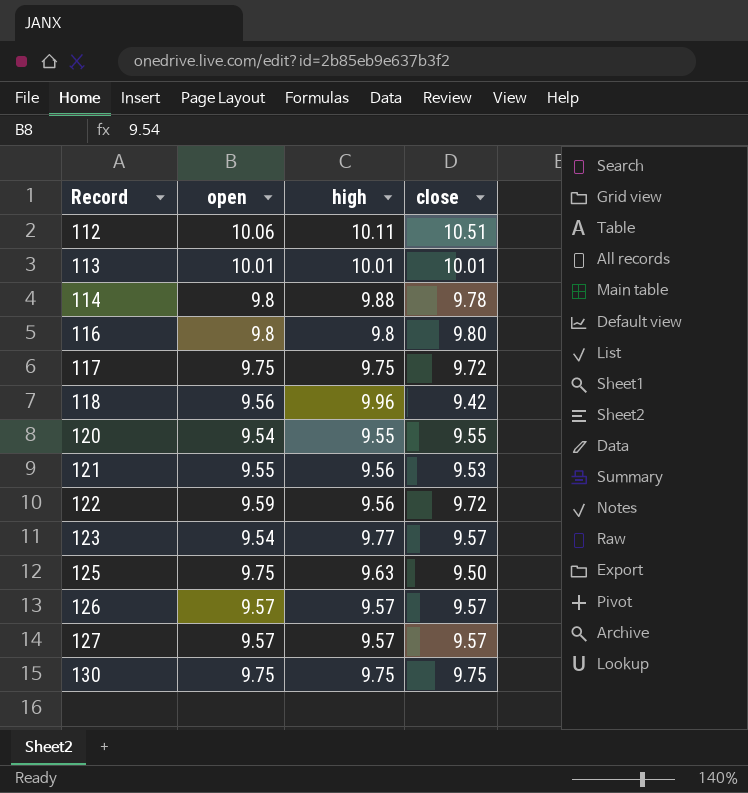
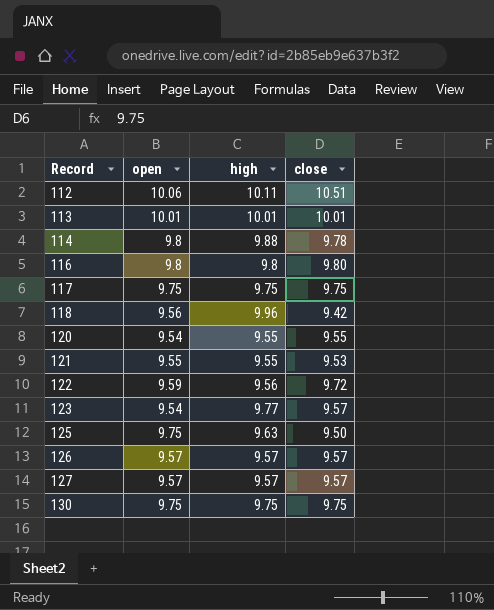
117 | close: 9.72 -> 9.75
121 | high: 9.56 -> 9.55

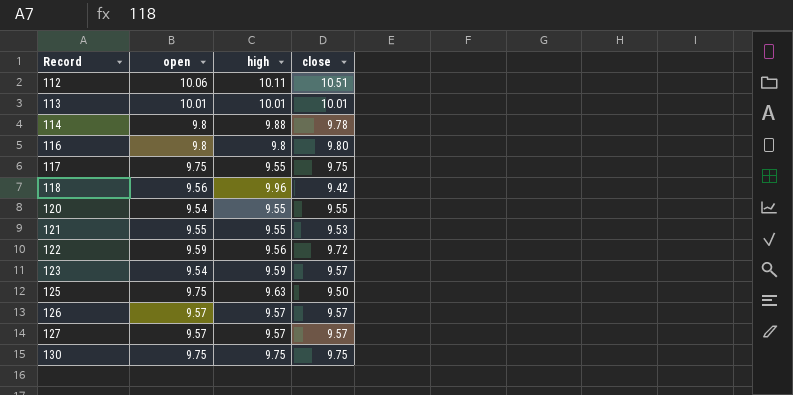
117 | high: 9.75 -> 9.55
123 | high: 9.77 -> 9.59

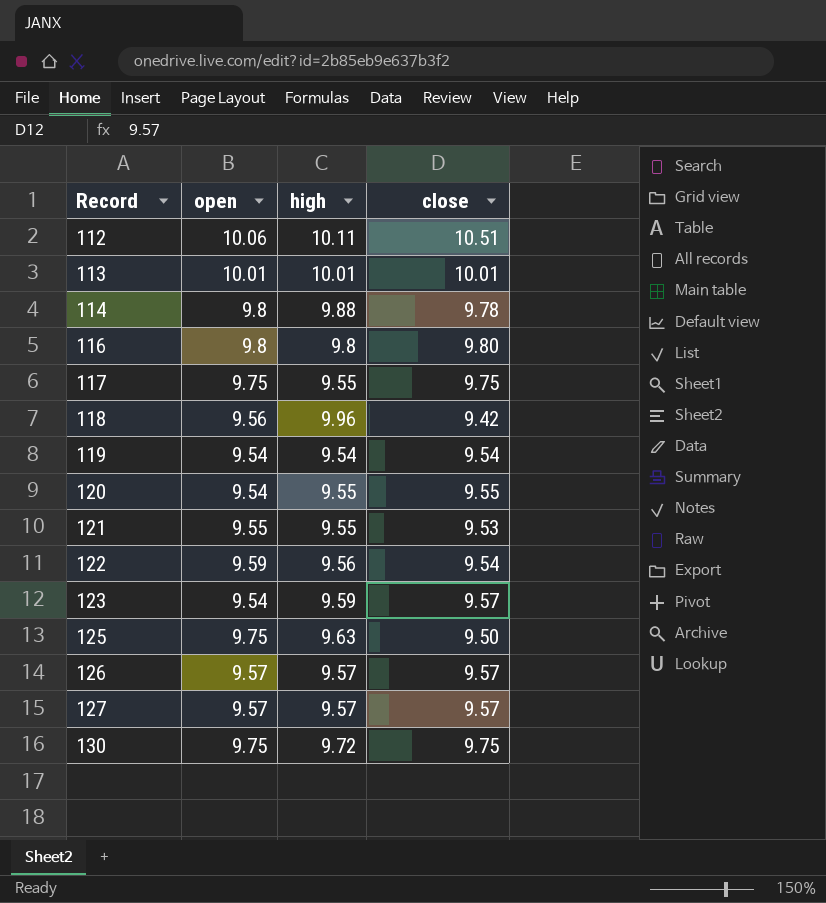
row 119: none -> 9.54 | 9.54 | 9.54
122 | close: 9.72 -> 9.54
130 | high: 9.75 -> 9.72

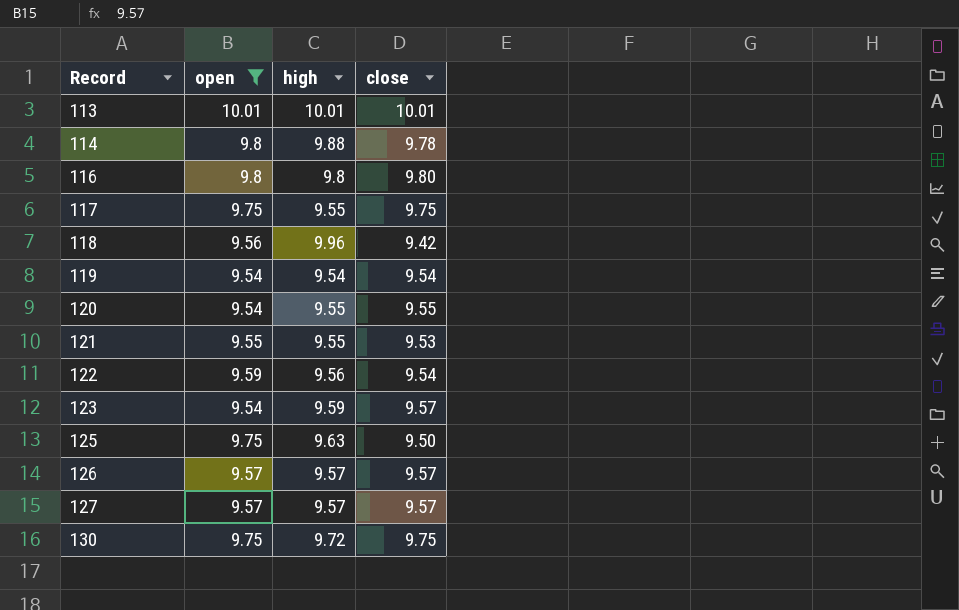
filter: none -> open != 10.06

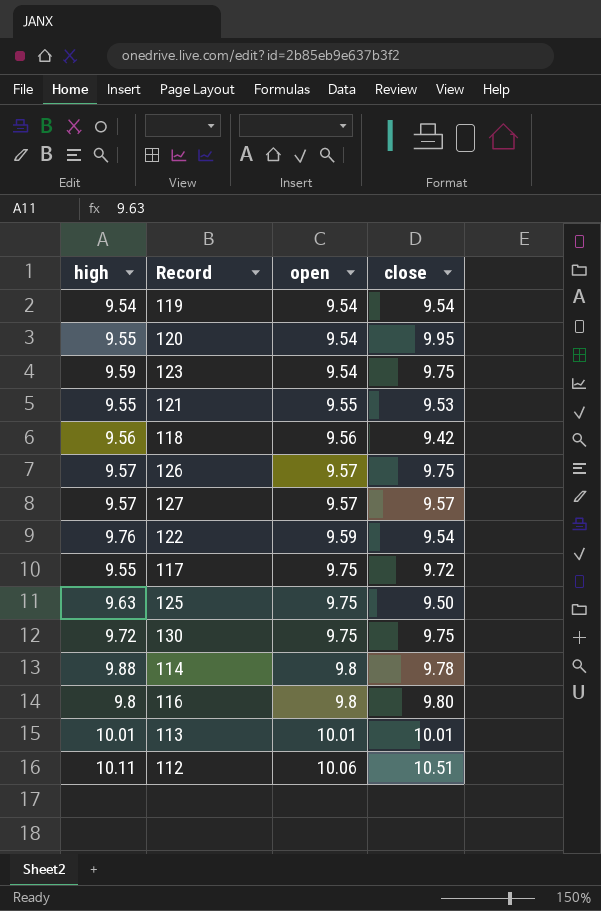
filter: open != 10.06 -> none
row order: Record ascending -> open ascending
column high | position: 3 -> 1
120 | close: 9.55 -> 9.95
123 | close: 9.57 -> 9.75
118 | high: 9.96 -> 9.56
126 | close: 9.57 -> 9.75
122 | high: 9.56 -> 9.76
117 | close: 9.75 -> 9.72

